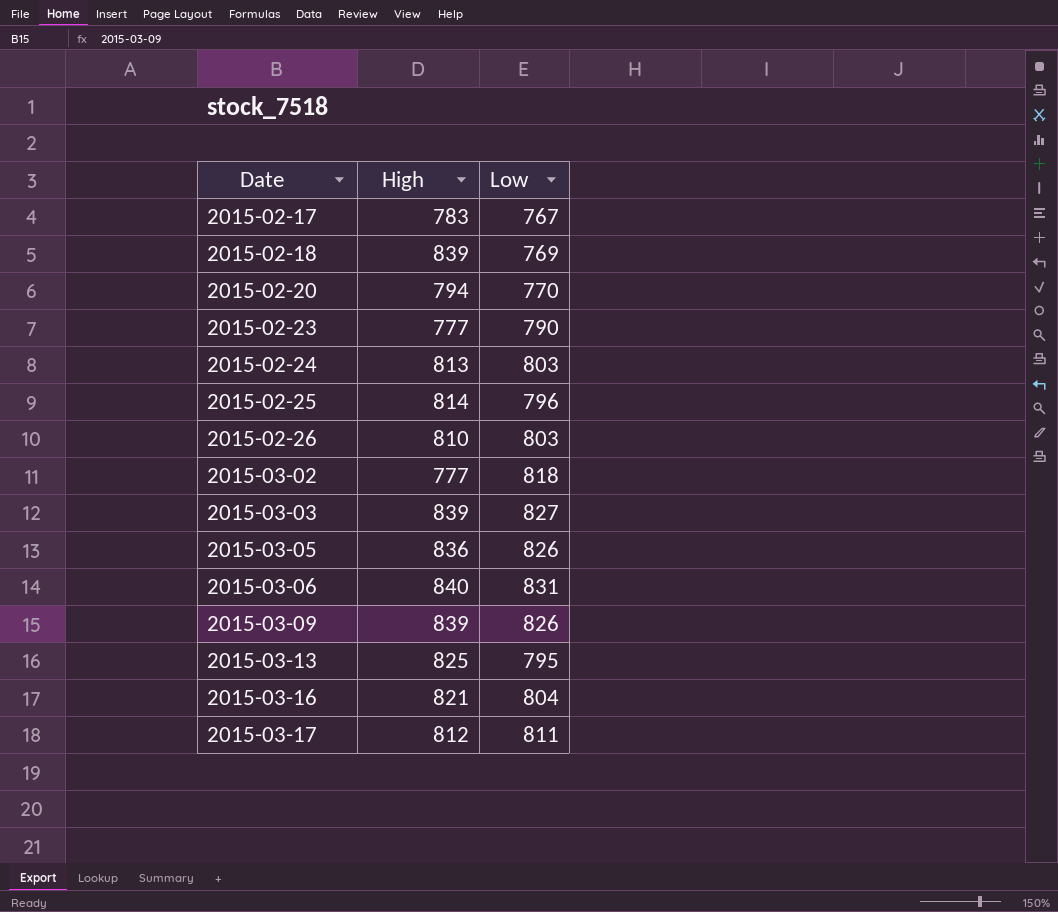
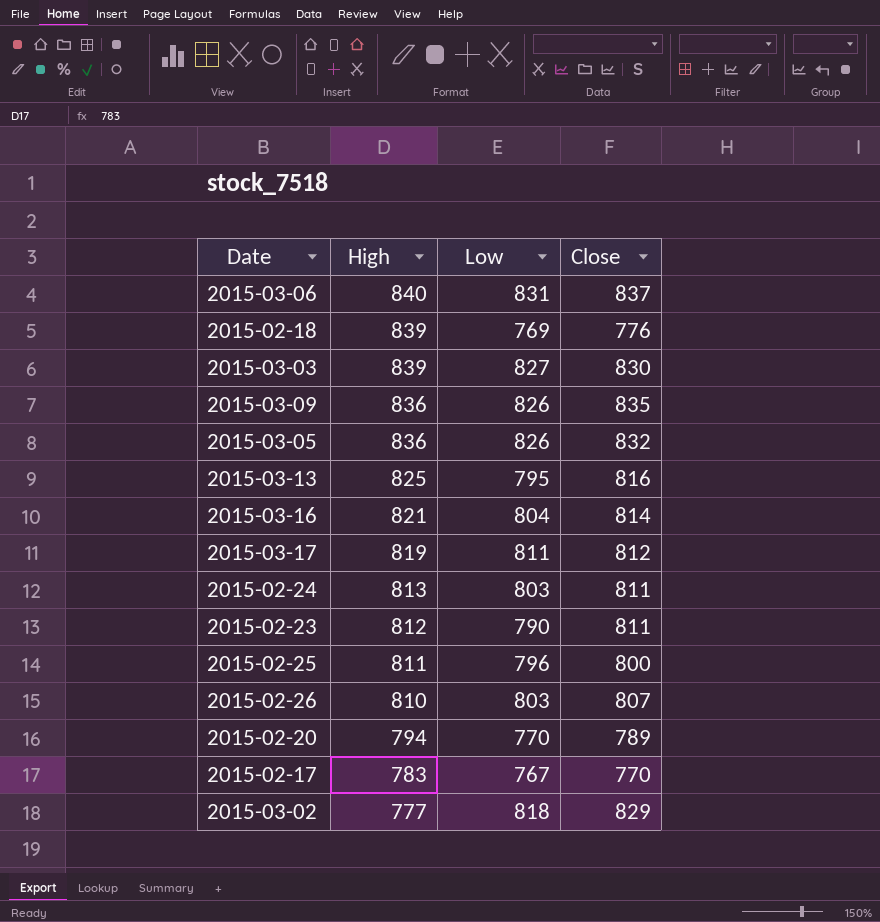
row order: Date ascending -> High descending
column Close | position: none -> 4
2015-03-09 | High: 839 -> 836
2015-03-17 | High: 812 -> 819
2015-02-23 | High: 777 -> 812
2015-02-25 | High: 814 -> 811

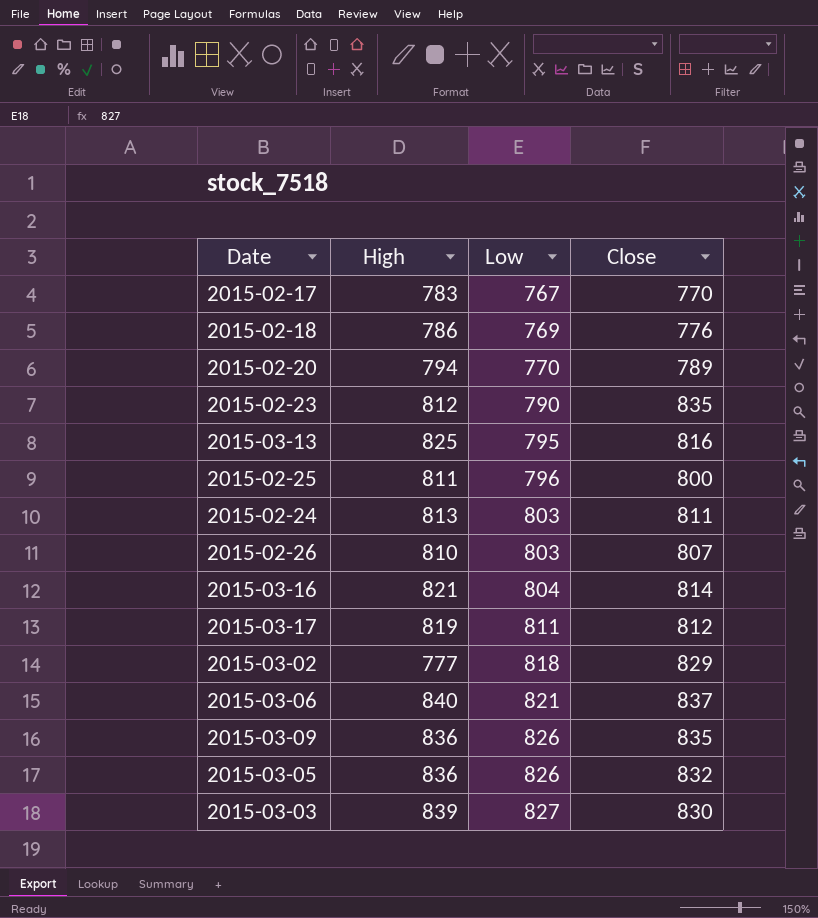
row order: High descending -> Low ascending
2015-02-18 | High: 839 -> 786
2015-02-23 | Close: 811 -> 835
2015-03-06 | Low: 831 -> 821

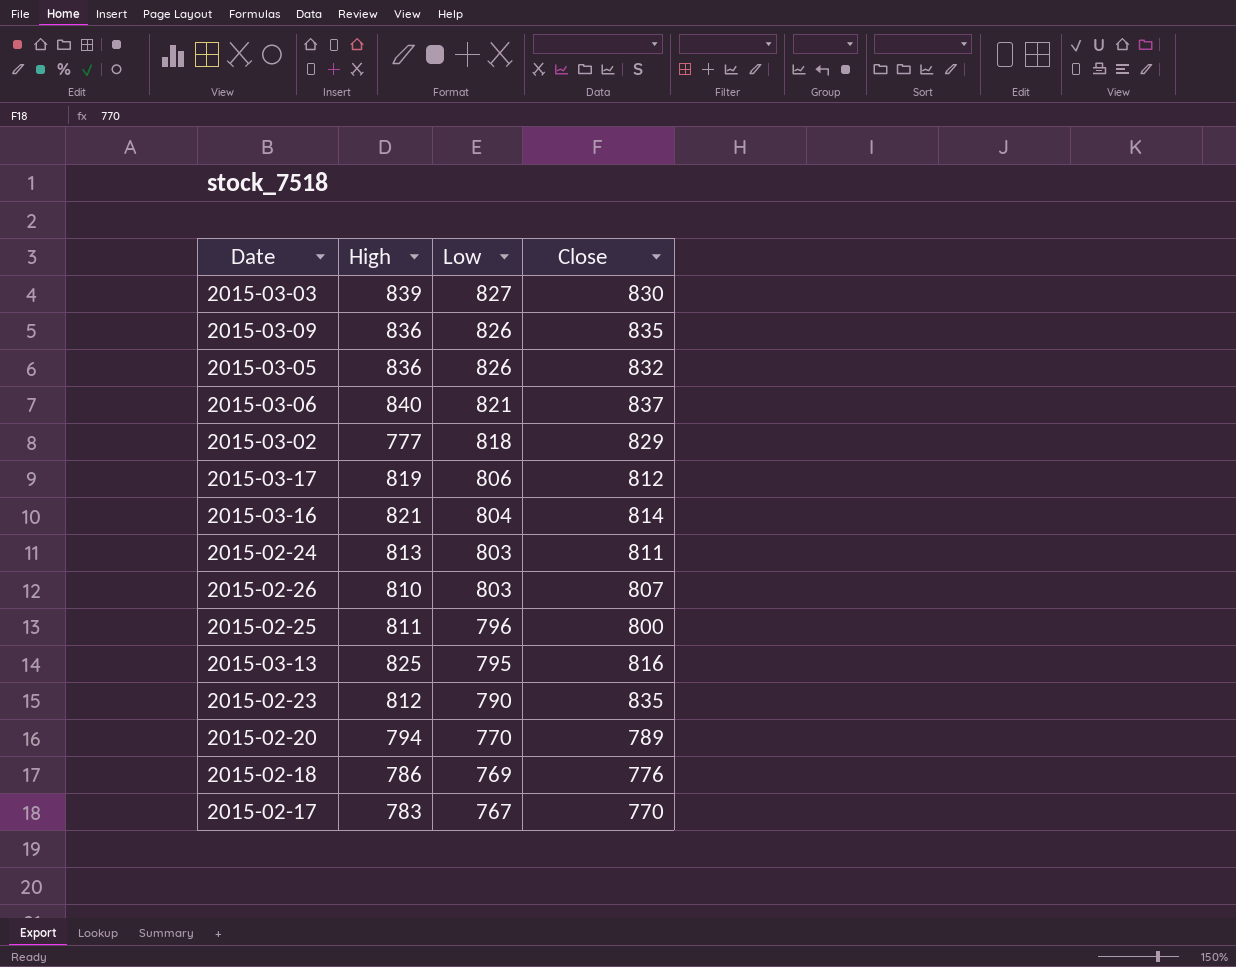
row order: Low ascending -> Low descending
2015-03-17 | Low: 811 -> 806

